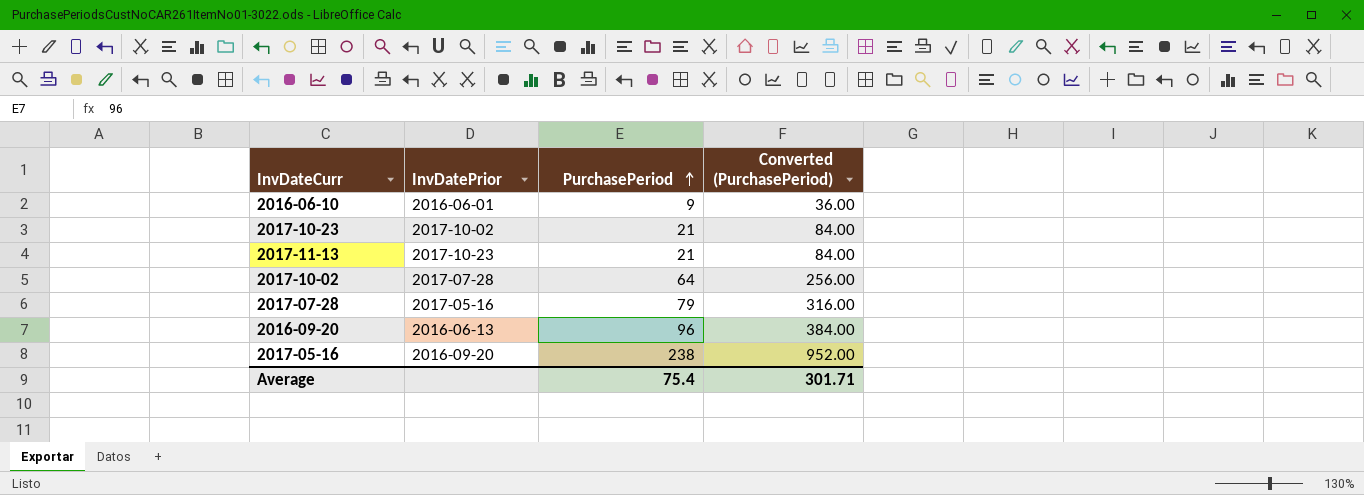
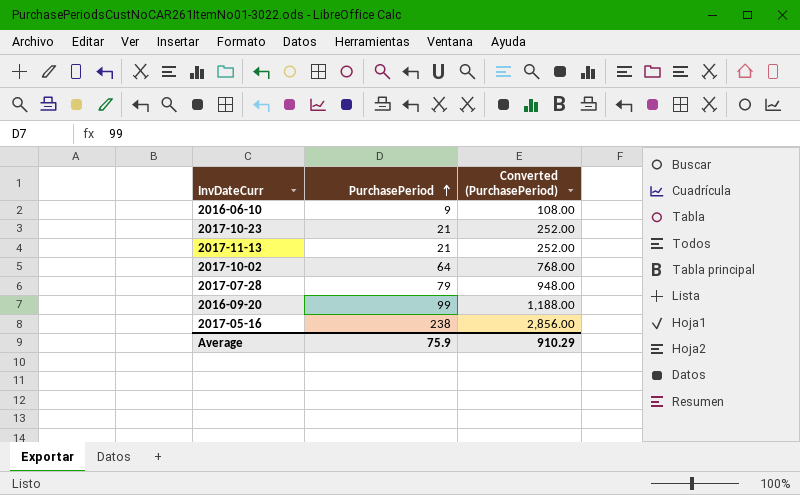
column InvDatePrior | position: 2 -> none
column Converted (PurchasePeriod) | formula: [PurchasePeriod] * 4 -> [PurchasePeriod] * 12
2016-09-20 | PurchasePeriod: 96 -> 99
Average | PurchasePeriod: 75.4 -> 75.9
Average | Converted (PurchasePeriod): 301.71 -> 910.29

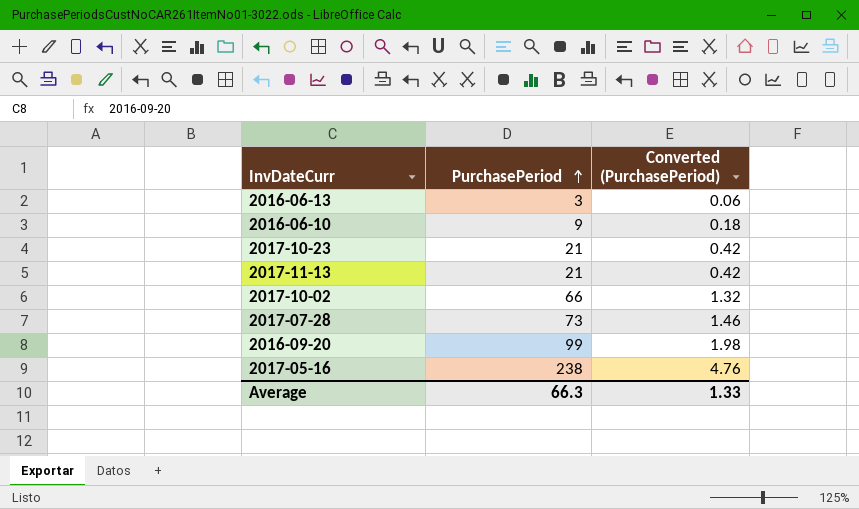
column Converted (PurchasePeriod) | formula: [PurchasePeriod] * 12 -> [PurchasePeriod] * 0.02
row 2016-06-13: none -> 3 | 0.06
2017-10-02 | PurchasePeriod: 64 -> 66
2017-07-28 | PurchasePeriod: 79 -> 73
Average | PurchasePeriod: 75.9 -> 66.3
Average | Converted (PurchasePeriod): 910.29 -> 1.33

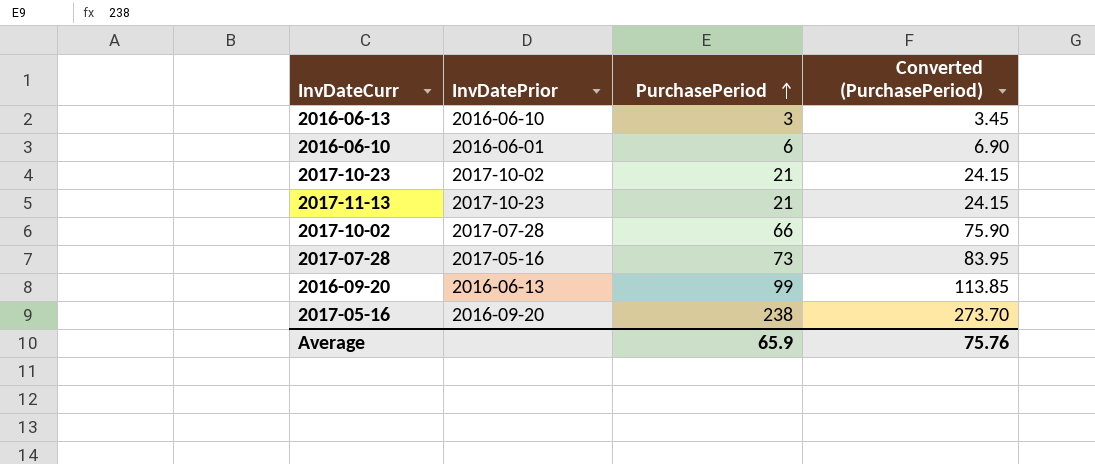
column InvDatePrior | position: none -> 2
column Converted (PurchasePeriod) | formula: [PurchasePeriod] * 0.02 -> [PurchasePeriod] * 1.15
2016-06-10 | PurchasePeriod: 9 -> 6
Average | PurchasePeriod: 66.3 -> 65.9
Average | Converted (PurchasePeriod): 1.33 -> 75.76

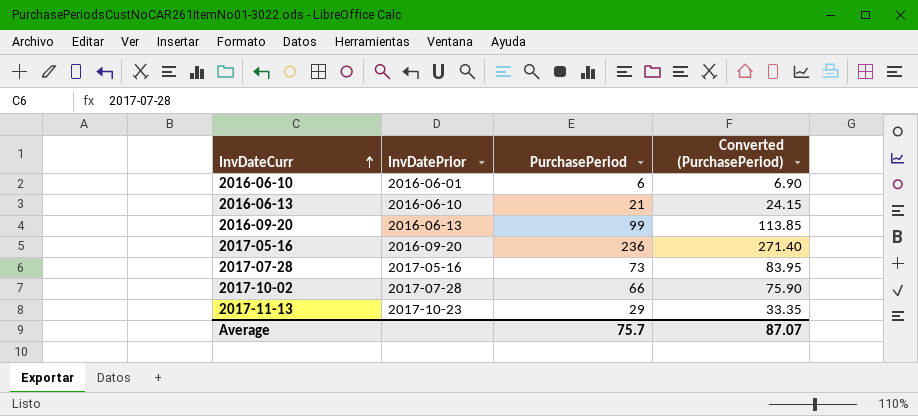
row order: PurchasePeriod ascending -> InvDateCurr ascending
row 2017-10-23: 2017-10-02 | 21 | 24.15 -> none
2016-06-13 | PurchasePeriod: 3 -> 21
2016-06-13 | Converted (PurchasePeriod): 3.45 -> 24.15
2017-05-16 | PurchasePeriod: 238 -> 236
2017-05-16 | Converted (PurchasePeriod): 273.70 -> 271.40
2017-11-13 | PurchasePeriod: 21 -> 29
2017-11-13 | Converted (PurchasePeriod): 24.15 -> 33.35
Average | PurchasePeriod: 65.9 -> 75.7
Average | Converted (PurchasePeriod): 75.76 -> 87.07

